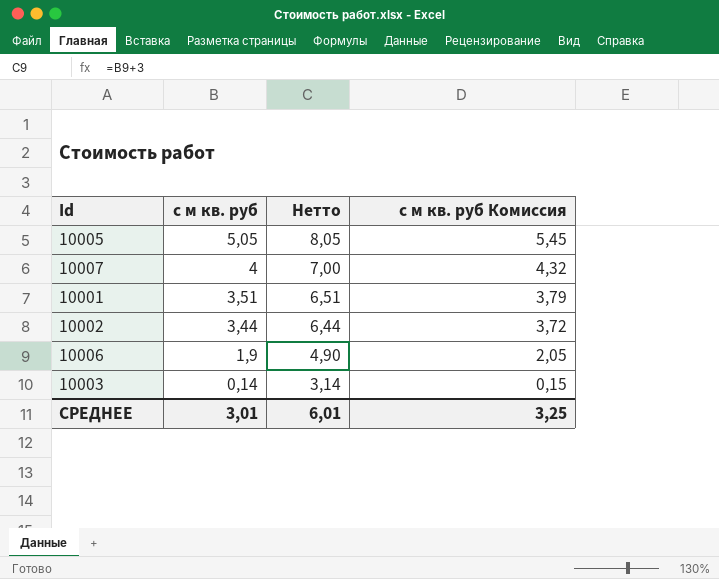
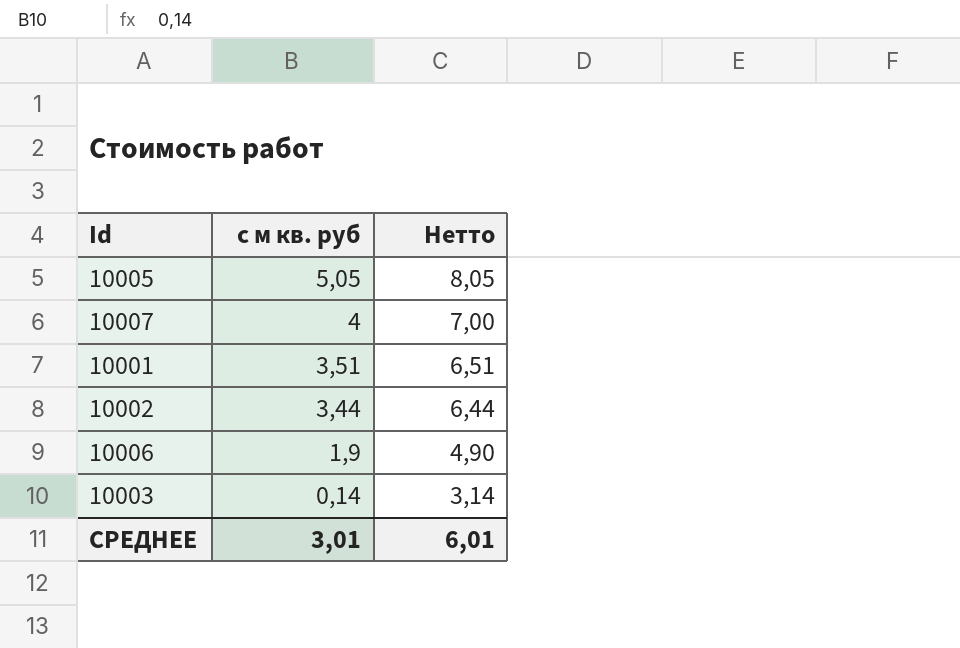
column с м кв. руб Комиссия | formula: [с м кв. руб] * 1,08 -> none

